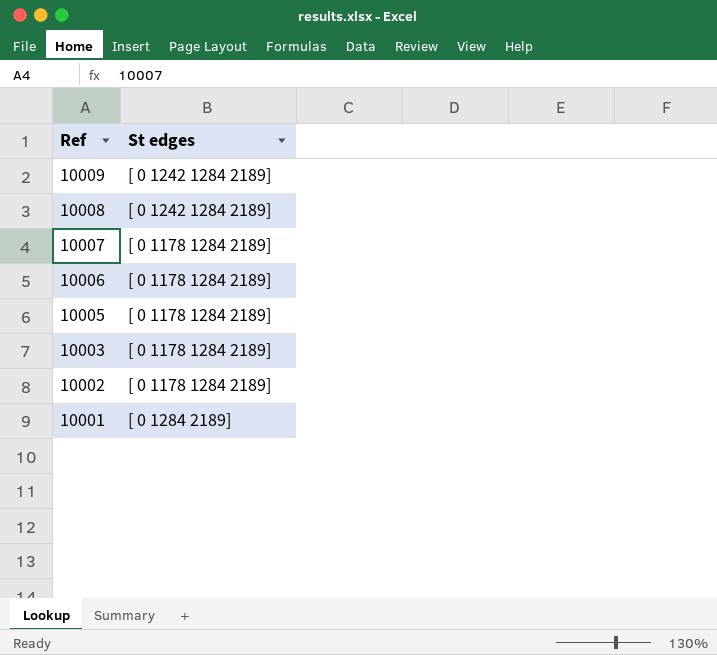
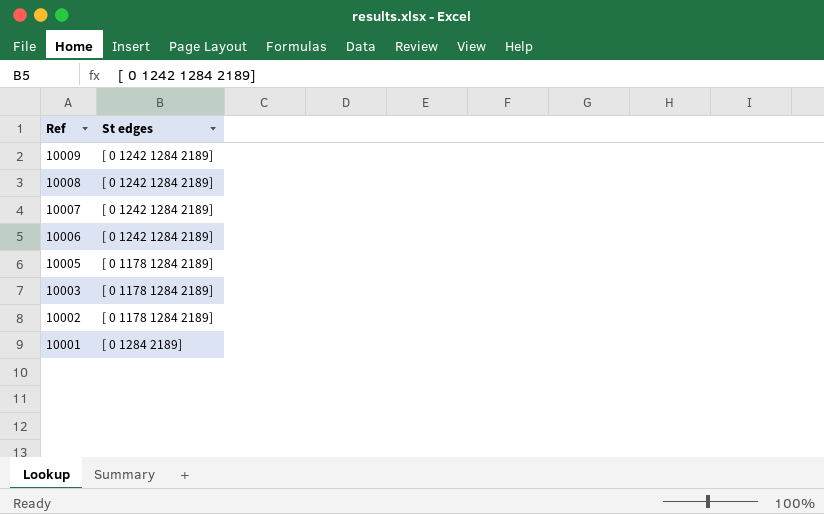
10007 | St edges: [ 0 1178 1284 2189] -> [ 0 1242 1284 2189]
10006 | St edges: [ 0 1178 1284 2189] -> [ 0 1242 1284 2189]

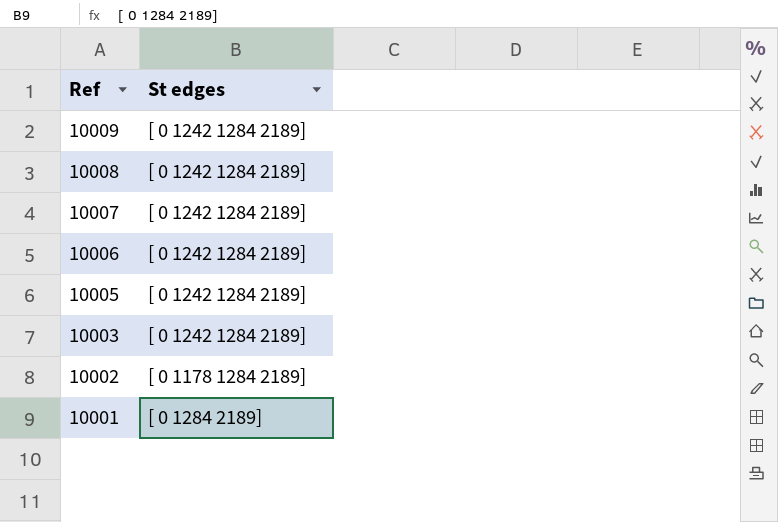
10005 | St edges: [ 0 1178 1284 2189] -> [ 0 1242 1284 2189]
10003 | St edges: [ 0 1178 1284 2189] -> [ 0 1242 1284 2189]

